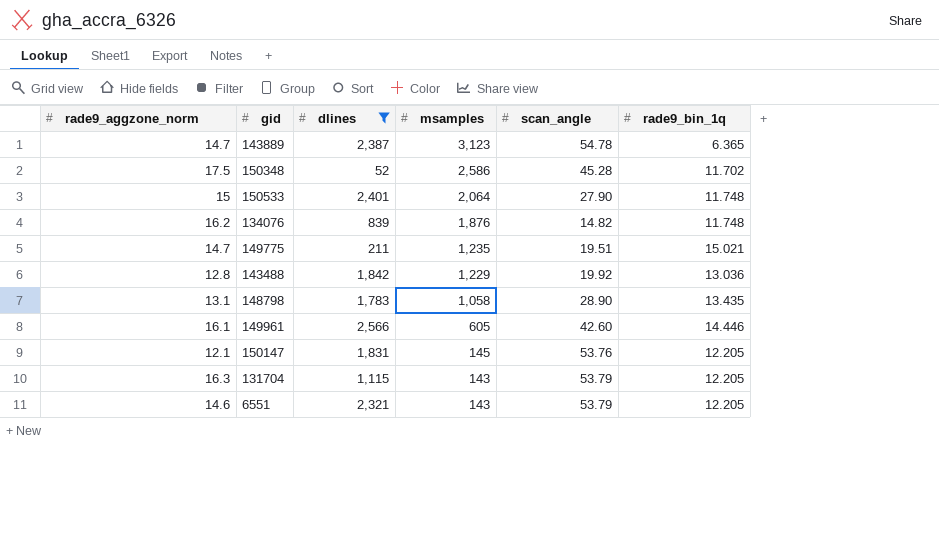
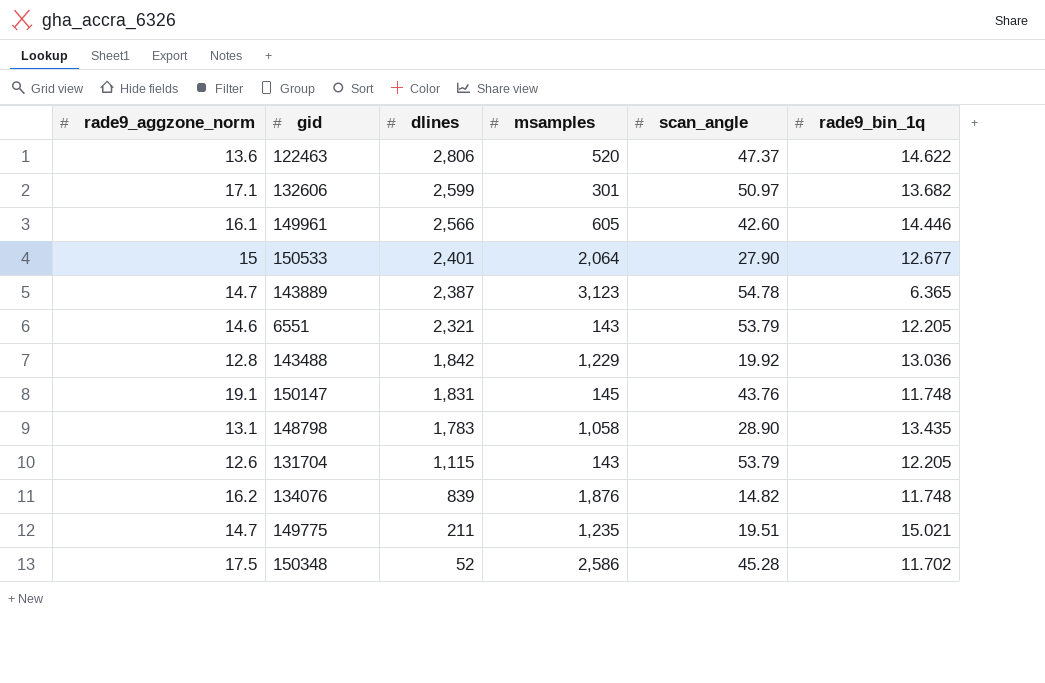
filter: dlines <= 2,566 -> none
row order: msamples descending -> dlines descending
150533 | rade9_bin_1q: 11.748 -> 12.677
150147 | rade9_aggzone_norm: 12.1 -> 19.1
150147 | scan_angle: 53.76 -> 43.76
150147 | rade9_bin_1q: 12.205 -> 11.748
131704 | rade9_aggzone_norm: 16.3 -> 12.6

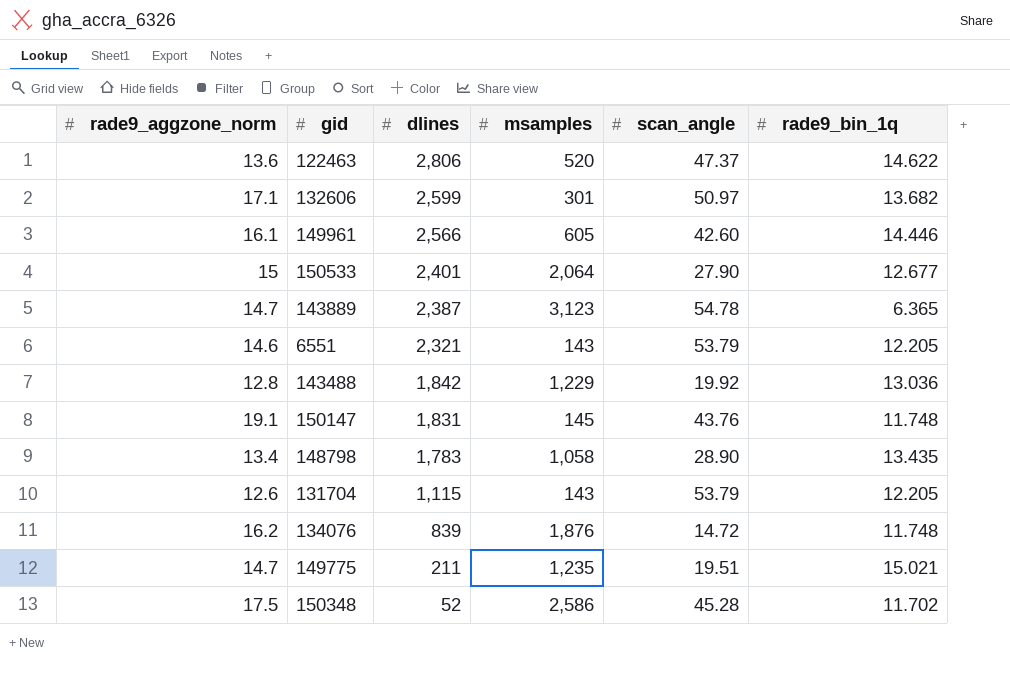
148798 | rade9_aggzone_norm: 13.1 -> 13.4
134076 | scan_angle: 14.82 -> 14.72

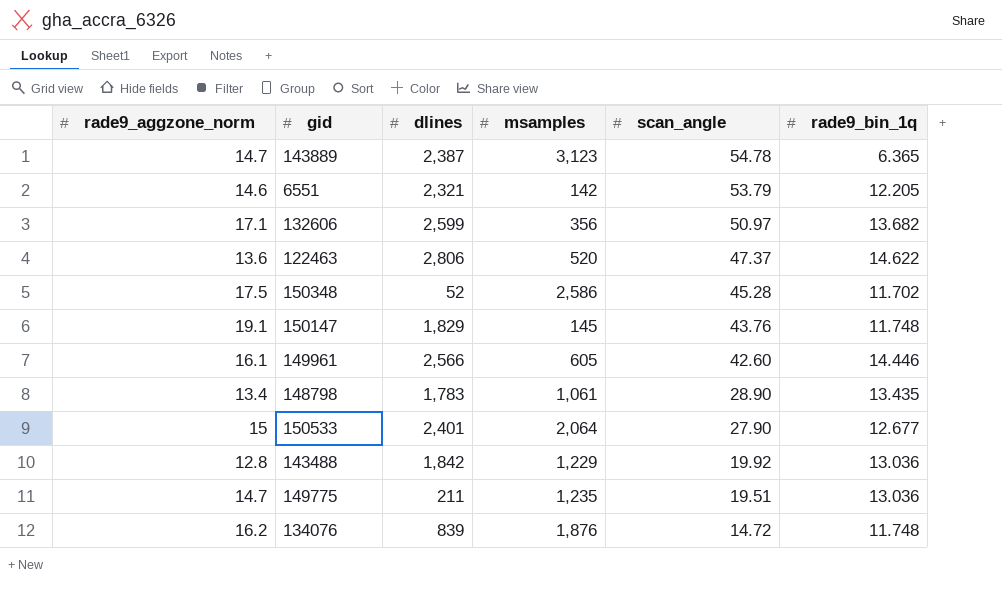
row order: dlines descending -> scan_angle descending
row 131704: 12.6 | 1,115 | 143 | 53.79 | 12.205 -> none
6551 | msamples: 143 -> 142
132606 | msamples: 301 -> 356
150147 | dlines: 1,831 -> 1,829
148798 | msamples: 1,058 -> 1,061
149775 | rade9_bin_1q: 15.021 -> 13.036

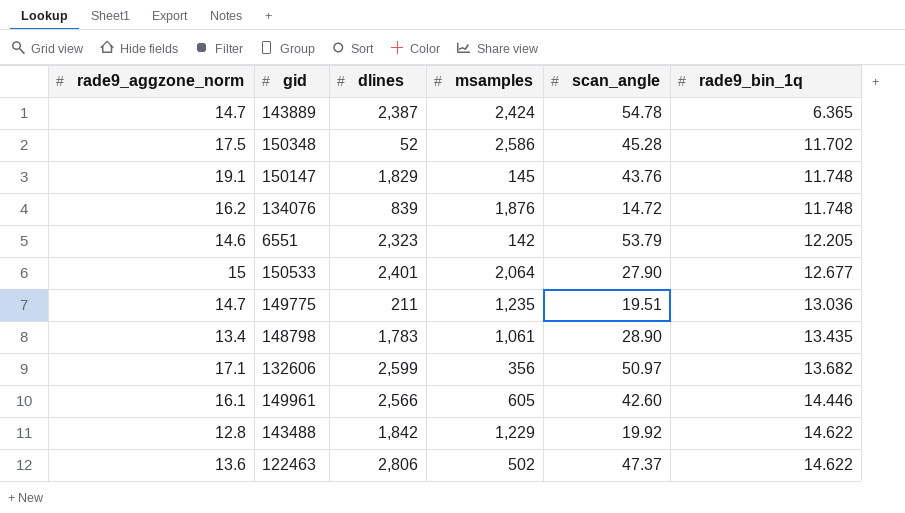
row order: scan_angle descending -> rade9_bin_1q ascending
143889 | msamples: 3,123 -> 2,424
6551 | dlines: 2,321 -> 2,323
143488 | rade9_bin_1q: 13.036 -> 14.622
122463 | msamples: 520 -> 502

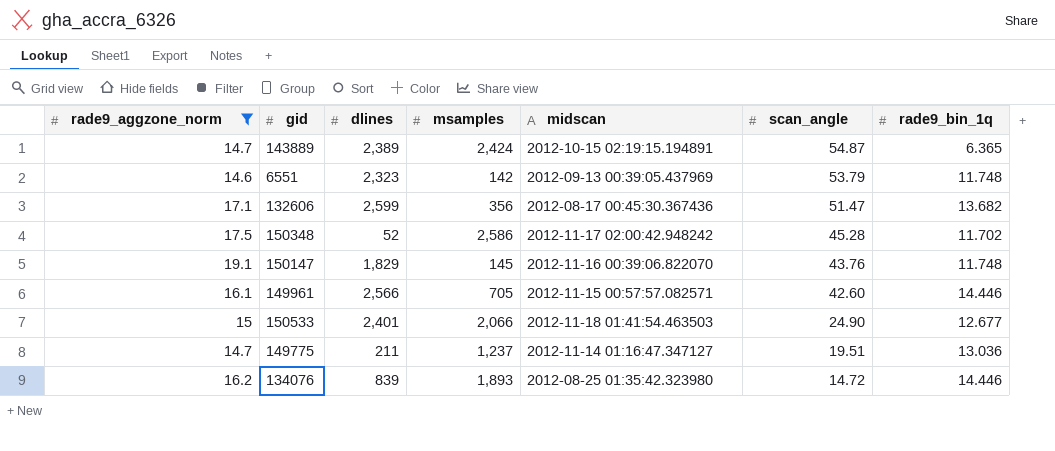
filter: none -> rade9_aggzone_norm >= 14.6
row order: rade9_bin_1q ascending -> scan_angle descending
column midscan | position: none -> 5
143889 | dlines: 2,387 -> 2,389
143889 | scan_angle: 54.78 -> 54.87
6551 | rade9_bin_1q: 12.205 -> 11.748
132606 | scan_angle: 50.97 -> 51.47
149961 | msamples: 605 -> 705
150533 | msamples: 2,064 -> 2,066
150533 | scan_angle: 27.90 -> 24.90
149775 | msamples: 1,235 -> 1,237
134076 | msamples: 1,876 -> 1,893
134076 | rade9_bin_1q: 11.748 -> 14.446

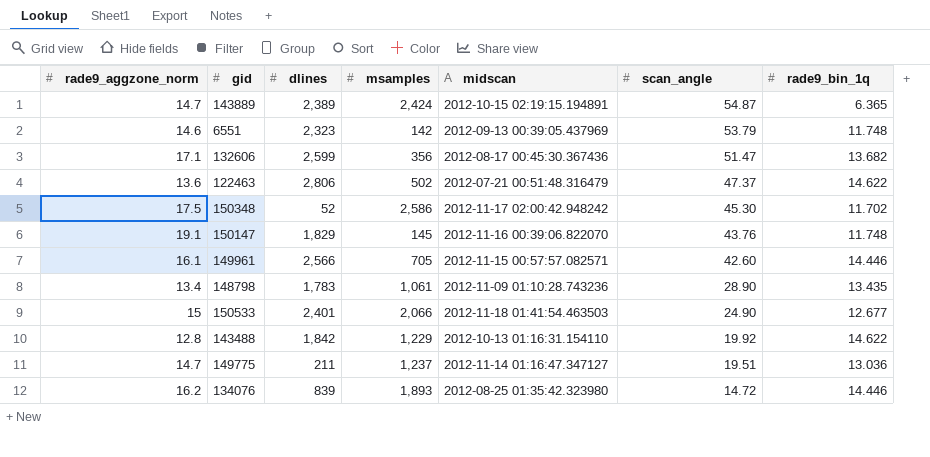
filter: rade9_aggzone_norm >= 14.6 -> none
150348 | scan_angle: 45.28 -> 45.30

